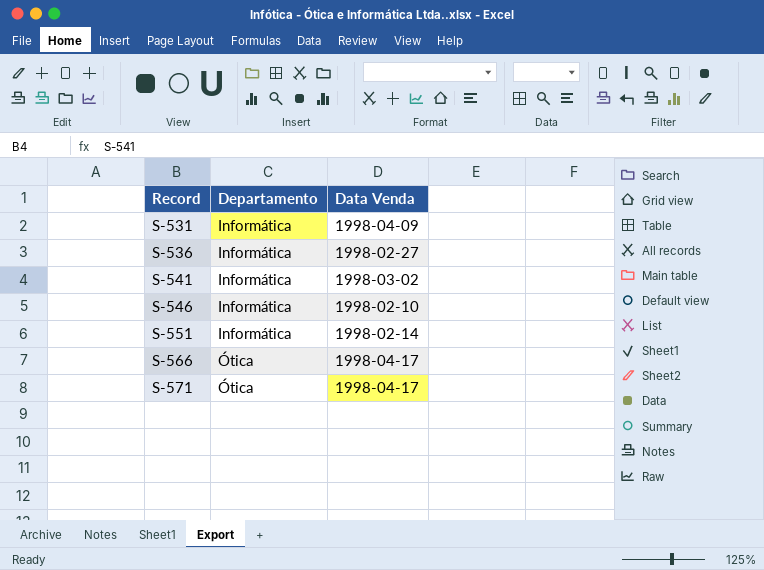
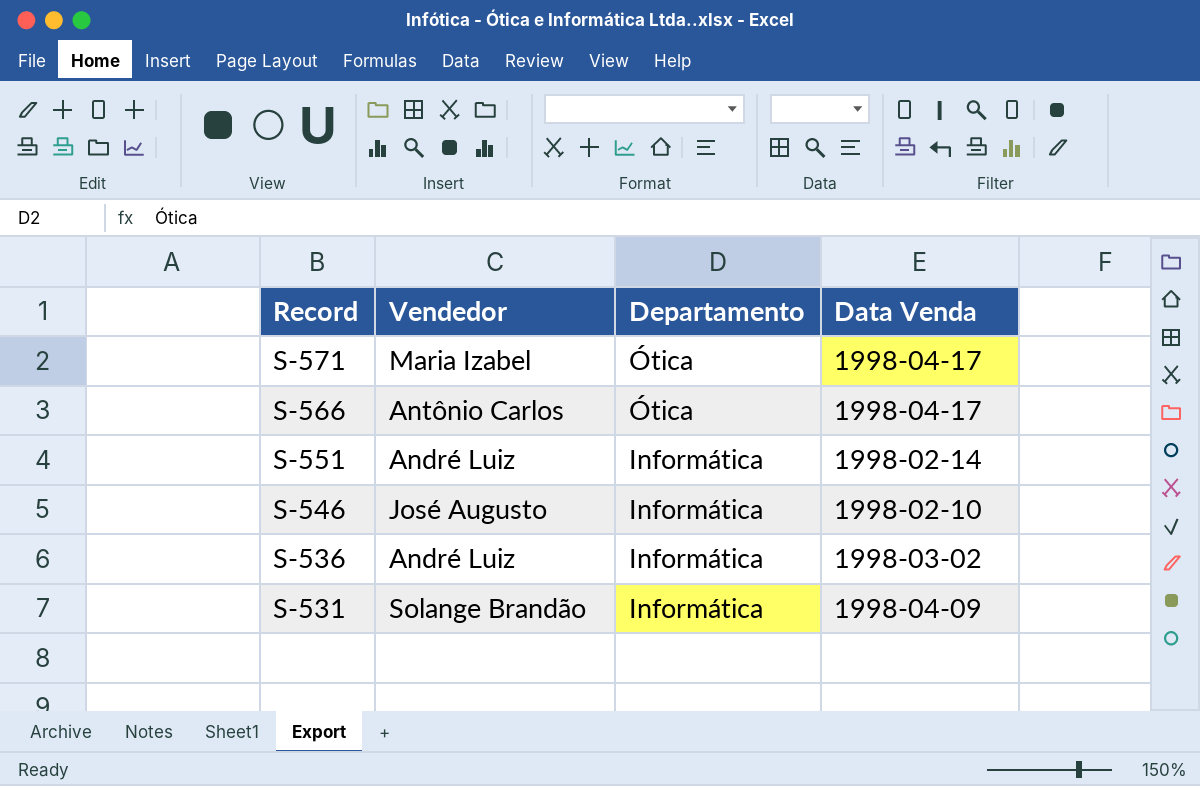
row order: Record ascending -> Record descending
column Vendedor | position: none -> 2
row S-541: Informática | 1998-03-02 -> none
S-536 | Data Venda: 1998-02-27 -> 1998-03-02

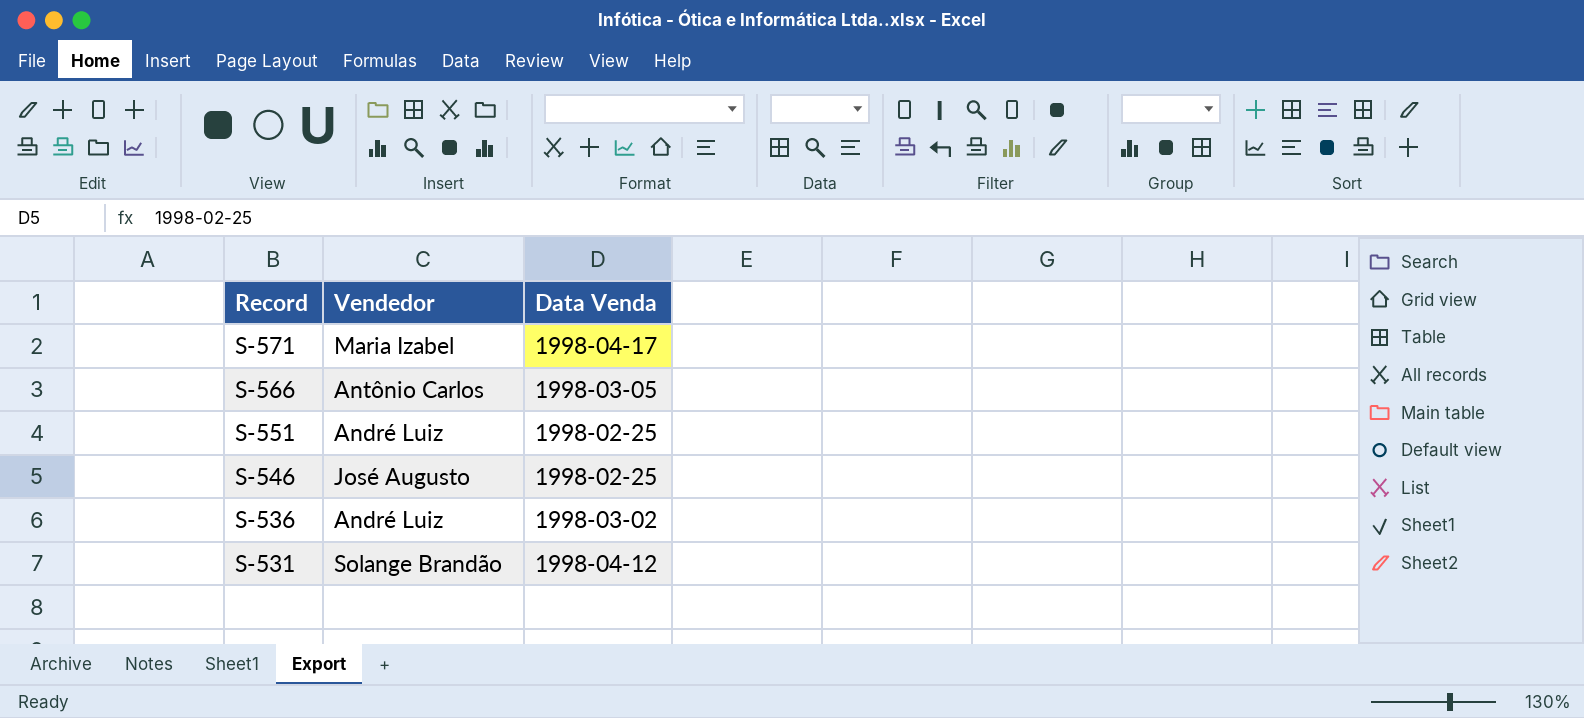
column Departamento | position: 3 -> none
S-566 | Data Venda: 1998-04-17 -> 1998-03-05
S-551 | Data Venda: 1998-02-14 -> 1998-02-25
S-546 | Data Venda: 1998-02-10 -> 1998-02-25
S-531 | Data Venda: 1998-04-09 -> 1998-04-12

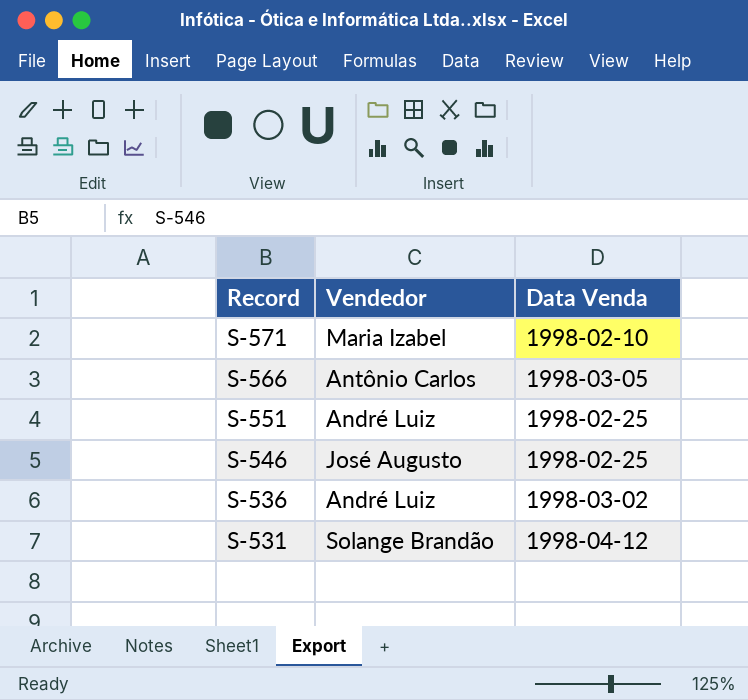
S-571 | Data Venda: 1998-04-17 -> 1998-02-10

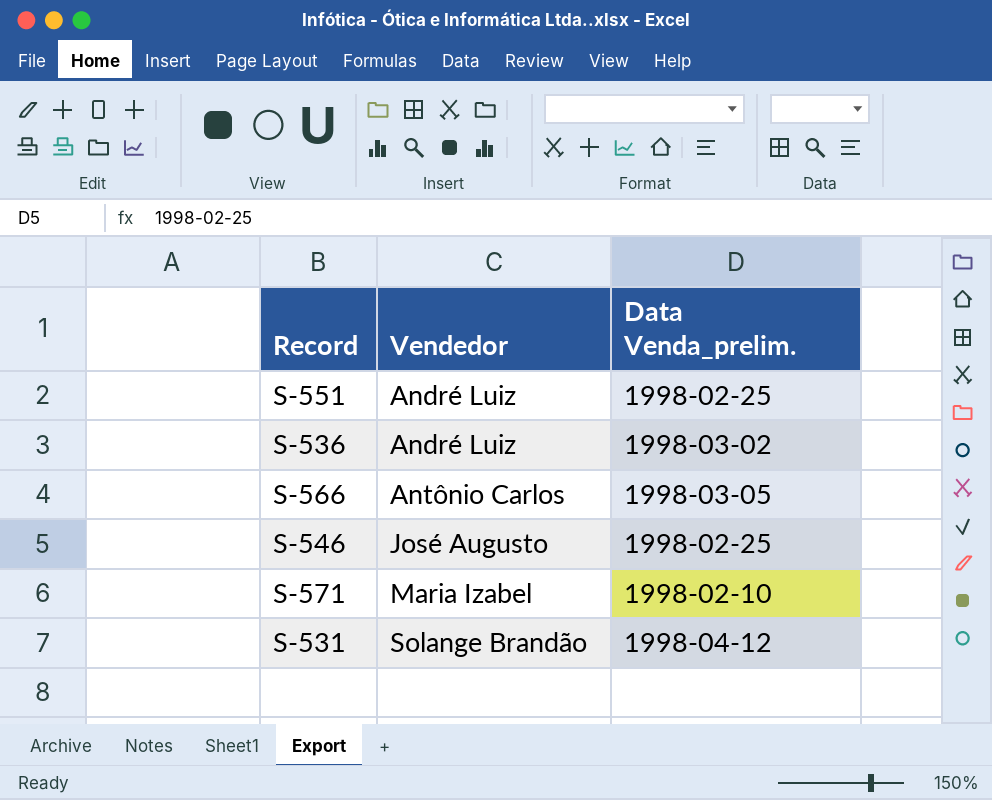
row order: Record descending -> Vendedor ascending
column name: Data Venda -> Data Venda_prelim.

